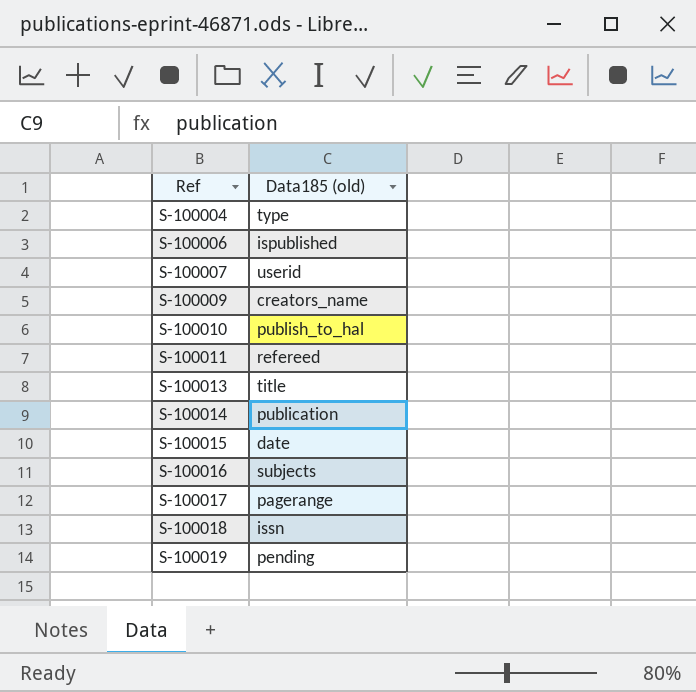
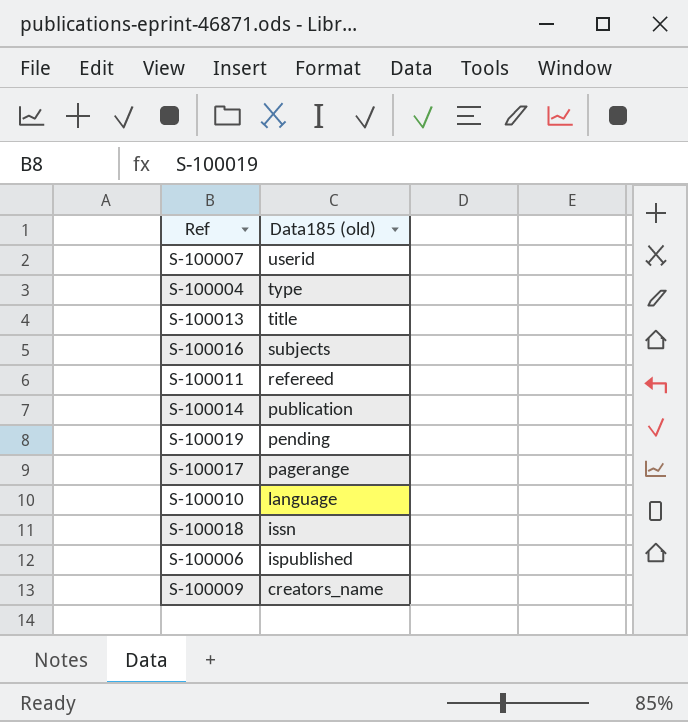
row order: Ref ascending -> Data185 (old) descending
row S-100015: date -> none
S-100010 | Data185 (old): publish_to_hal -> language

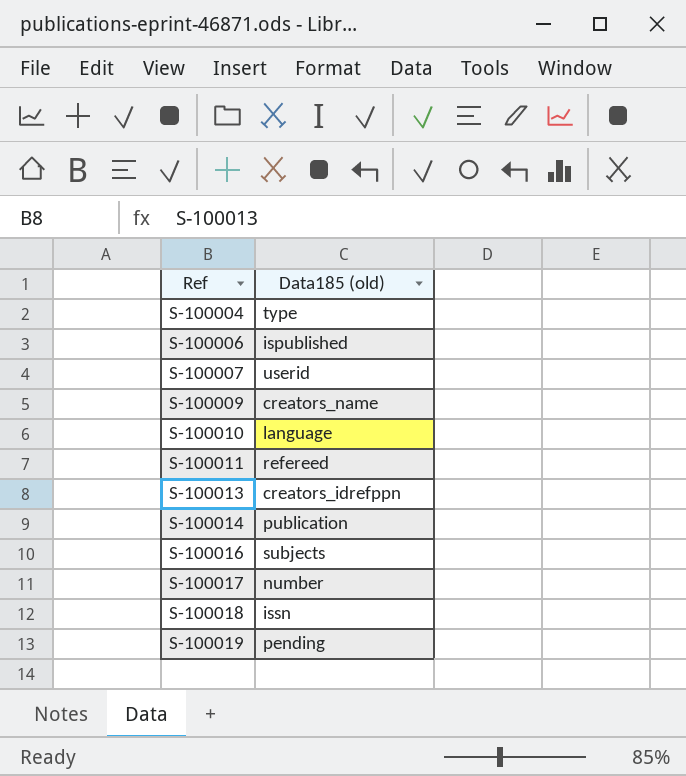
row order: Data185 (old) descending -> Ref ascending
S-100013 | Data185 (old): title -> creators_idrefppn
S-100017 | Data185 (old): pagerange -> number

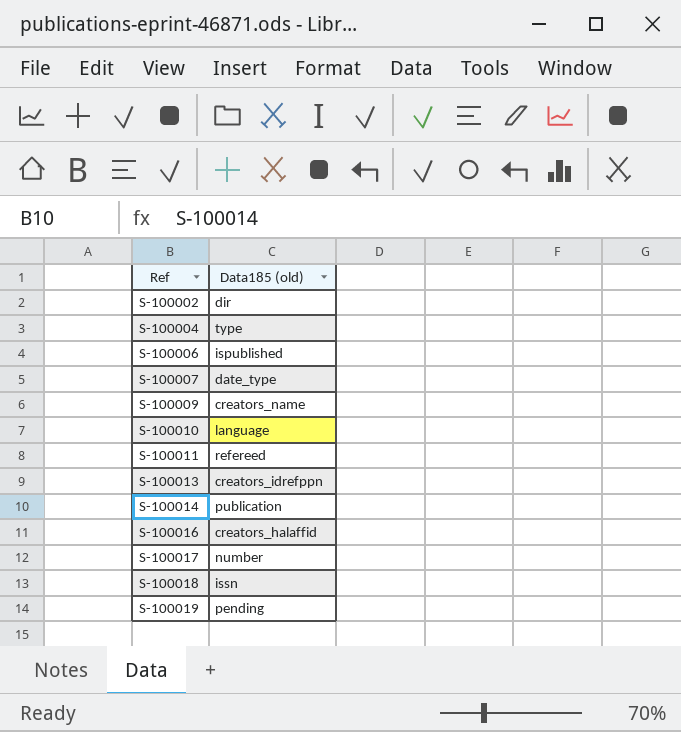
row S-100002: none -> dir
S-100007 | Data185 (old): userid -> date_type
S-100016 | Data185 (old): subjects -> creators_halaffid

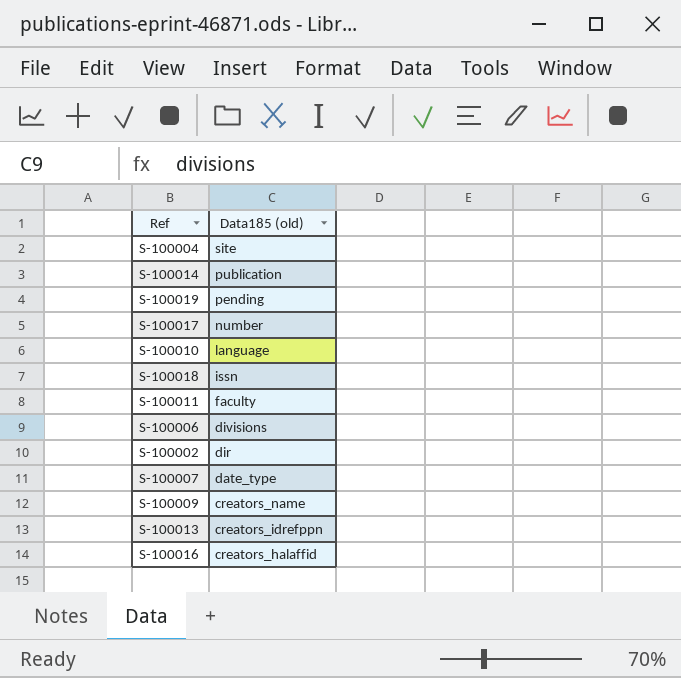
row order: Ref ascending -> Data185 (old) descending
S-100004 | Data185 (old): type -> site
S-100011 | Data185 (old): refereed -> faculty
S-100006 | Data185 (old): ispublished -> divisions

